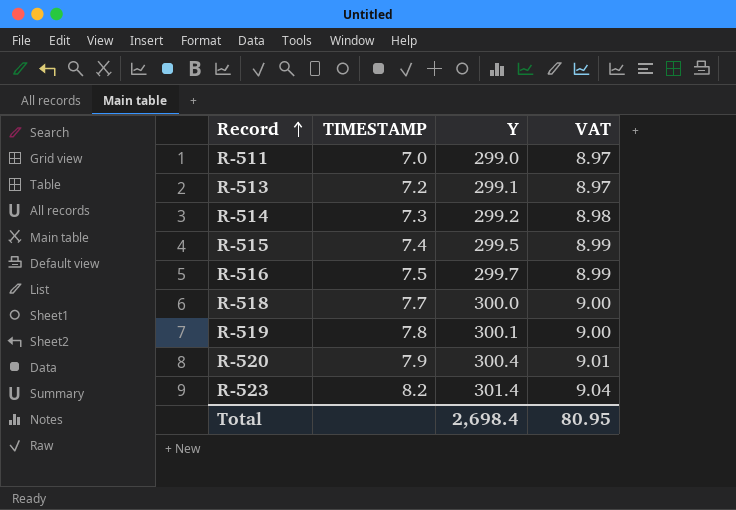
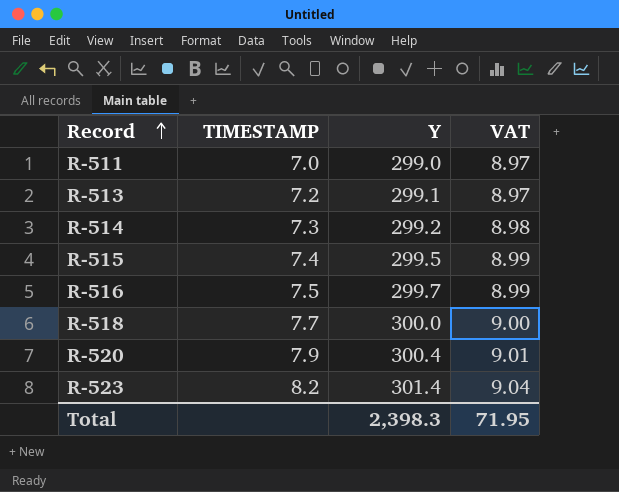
row R-519: 7.8 | 300.1 | 9.00 -> none
Total | Y: 2,698.4 -> 2,398.3
Total | VAT: 80.95 -> 71.95

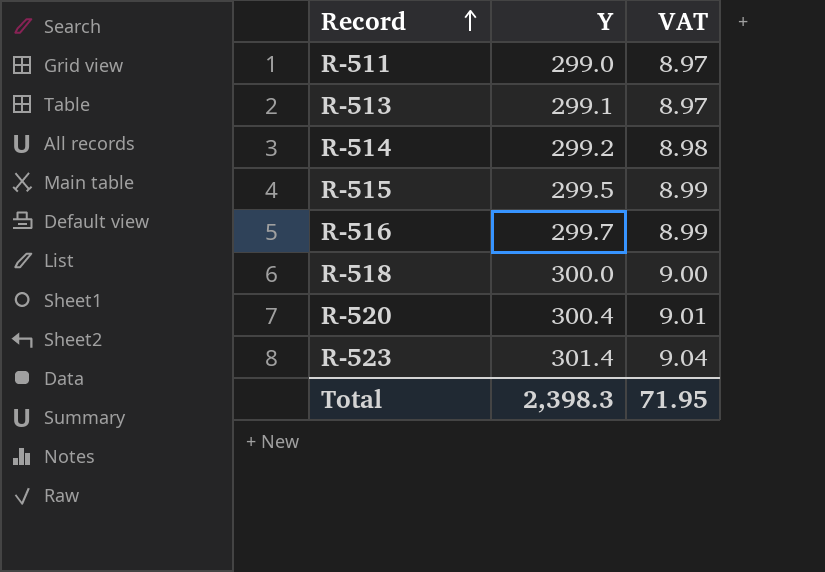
column TIMESTAMP | position: 2 -> none

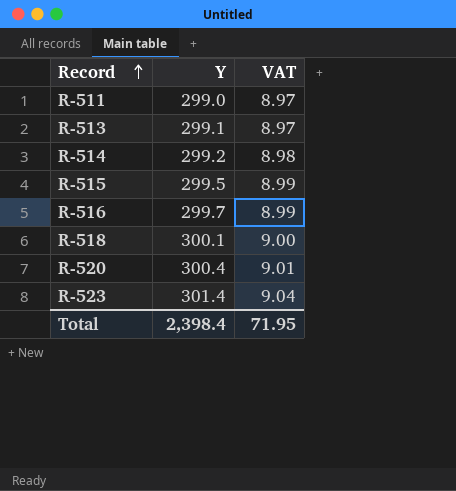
R-518 | Y: 300.0 -> 300.1
Total | Y: 2,398.3 -> 2,398.4

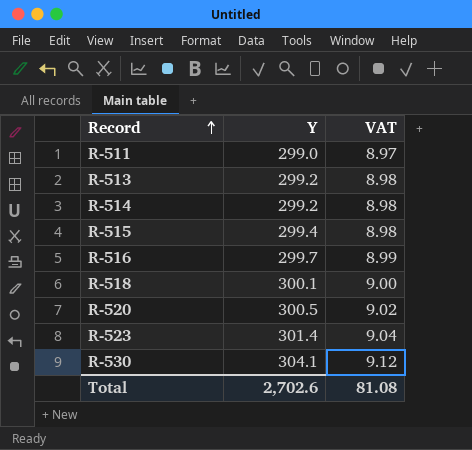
R-513 | Y: 299.1 -> 299.2
R-513 | VAT: 8.97 -> 8.98
R-515 | Y: 299.5 -> 299.4
R-515 | VAT: 8.99 -> 8.98
R-520 | Y: 300.4 -> 300.5
R-520 | VAT: 9.01 -> 9.02
row R-530: none -> 304.1 | 9.12
Total | Y: 2,398.4 -> 2,702.6
Total | VAT: 71.95 -> 81.08

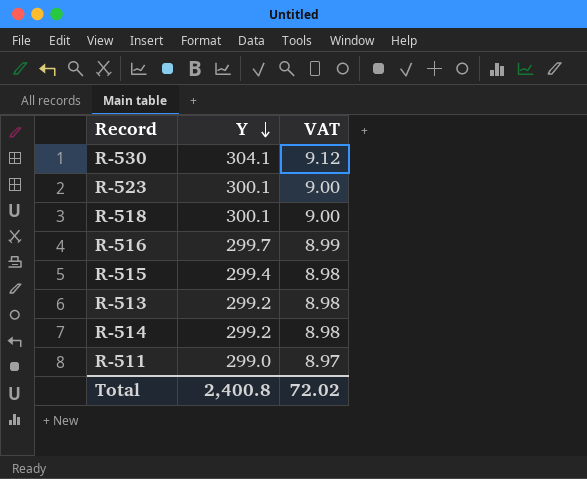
row order: Record ascending -> Y descending
row R-520: 300.5 | 9.02 -> none
R-523 | Y: 301.4 -> 300.1
R-523 | VAT: 9.04 -> 9.00
Total | Y: 2,702.6 -> 2,400.8
Total | VAT: 81.08 -> 72.02

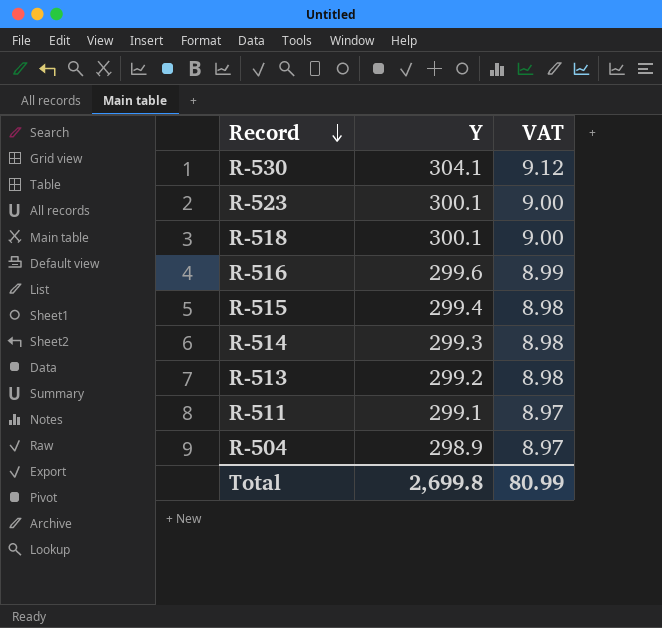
row order: Y descending -> Record descending
R-516 | Y: 299.7 -> 299.6
R-514 | Y: 299.2 -> 299.3
R-511 | Y: 299.0 -> 299.1
row R-504: none -> 298.9 | 8.97
Total | Y: 2,400.8 -> 2,699.8
Total | VAT: 72.02 -> 80.99

